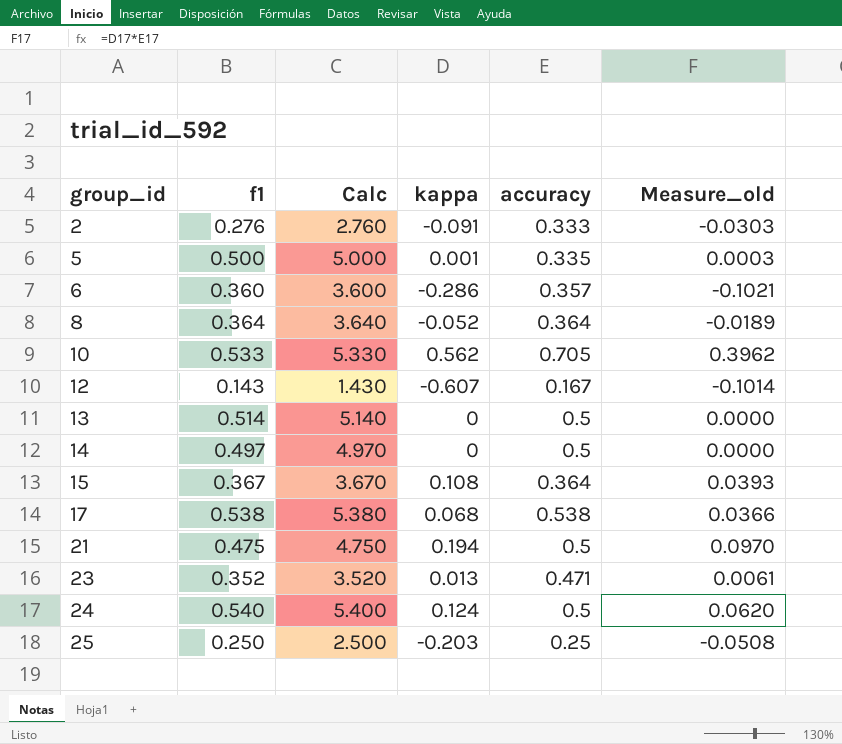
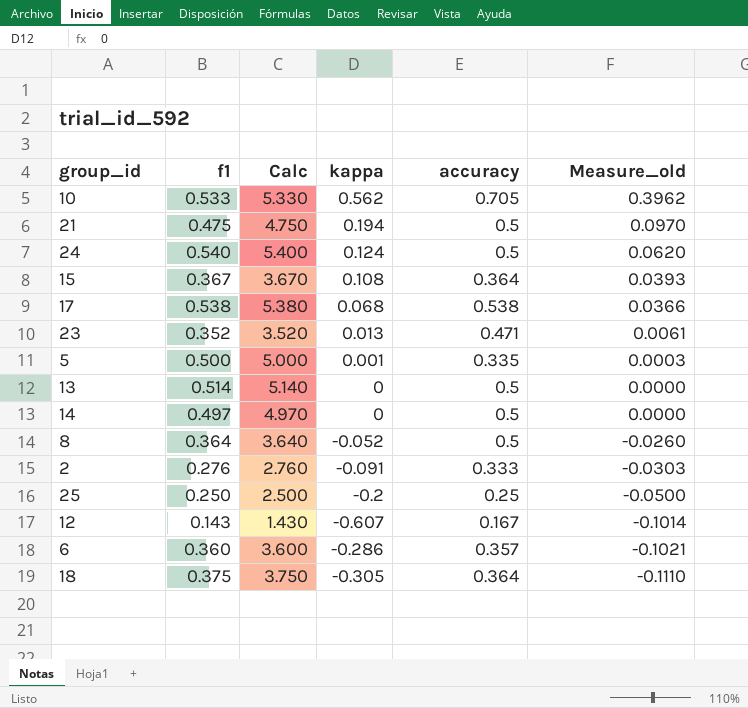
row order: group_id ascending -> Measure_old descending
8 | accuracy: 0.364 -> 0.5
8 | Measure_old: -0.0189 -> -0.0260
25 | kappa: -0.203 -> -0.2
25 | Measure_old: -0.0508 -> -0.0500
row 18: none -> 0.375 | 3.750 | -0.305 | 0.364 | -0.1110

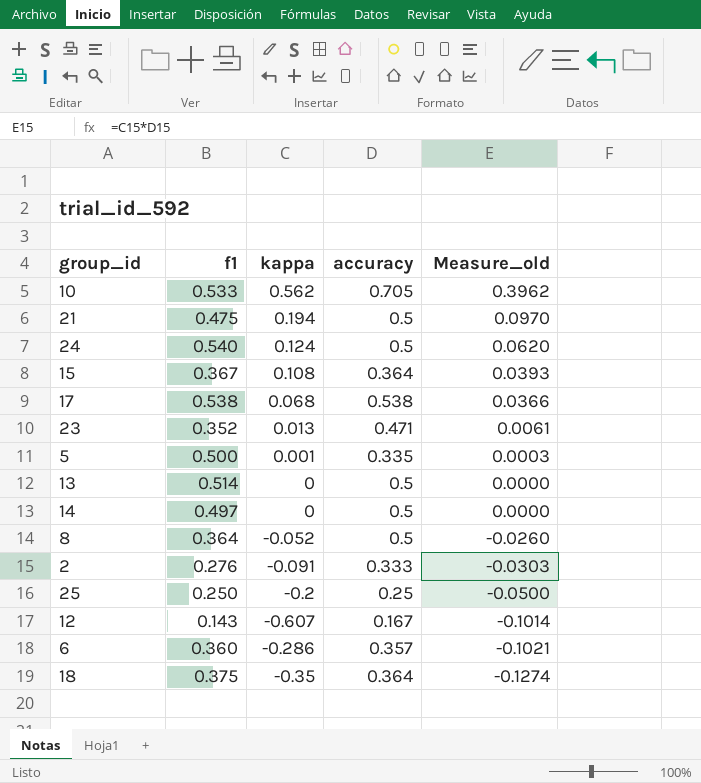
column Calc | formula: [f1] * 10 -> none
18 | kappa: -0.305 -> -0.35
18 | Measure_old: -0.1110 -> -0.1274

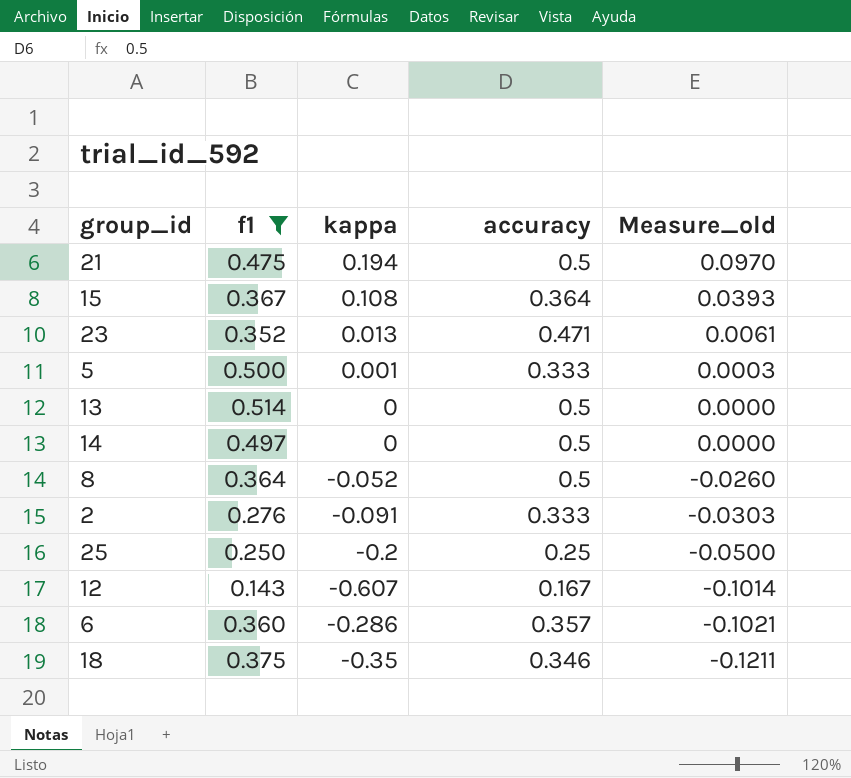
filter: none -> f1 <= 0.514
5 | accuracy: 0.335 -> 0.333
18 | accuracy: 0.364 -> 0.346
18 | Measure_old: -0.1274 -> -0.1211

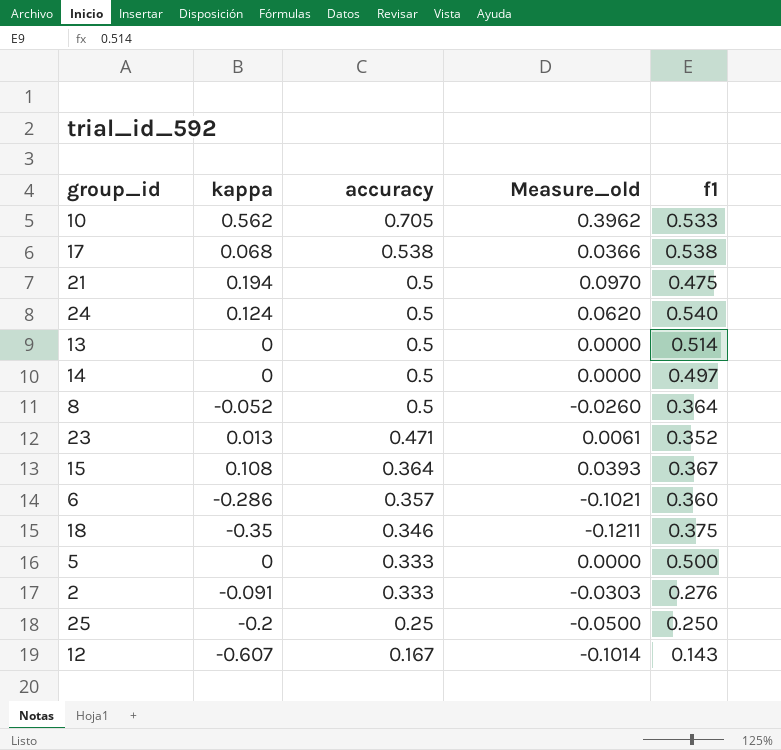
filter: f1 <= 0.514 -> none
row order: Measure_old descending -> accuracy descending
column f1 | position: 2 -> 5
5 | kappa: 0.001 -> 0
5 | Measure_old: 0.0003 -> 0.0000

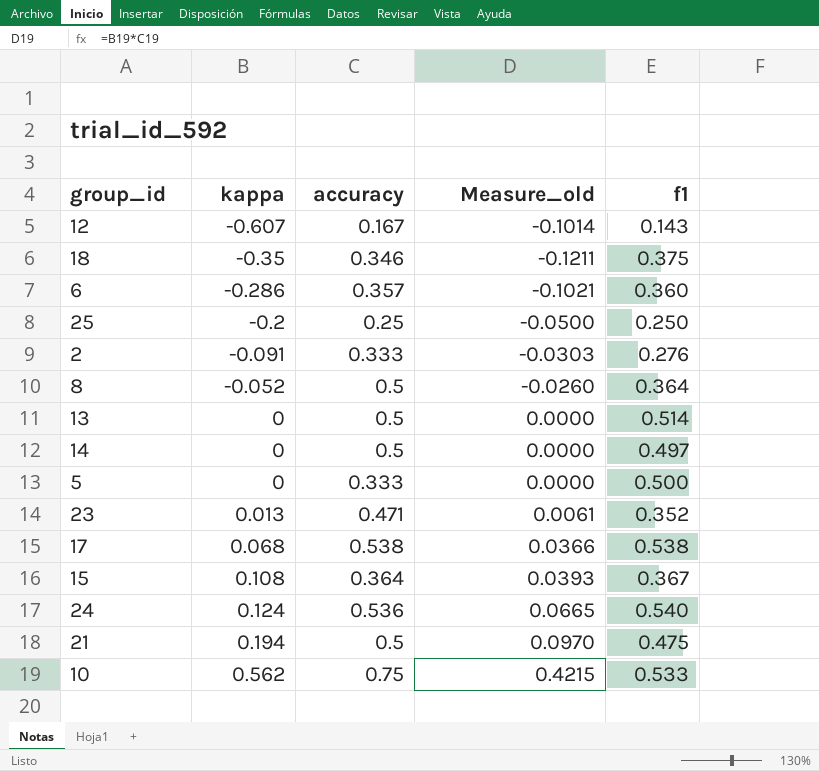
row order: accuracy descending -> kappa ascending
24 | accuracy: 0.5 -> 0.536
24 | Measure_old: 0.0620 -> 0.0665
10 | accuracy: 0.705 -> 0.75
10 | Measure_old: 0.3962 -> 0.4215

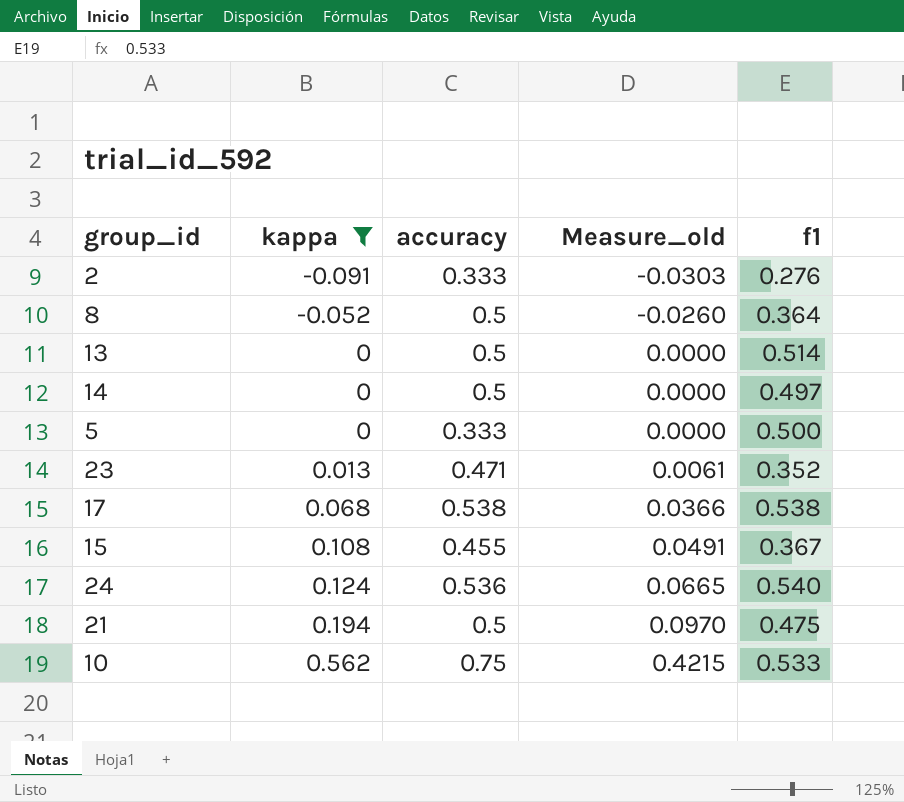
filter: none -> kappa >= -0.091
15 | accuracy: 0.364 -> 0.455
15 | Measure_old: 0.0393 -> 0.0491

